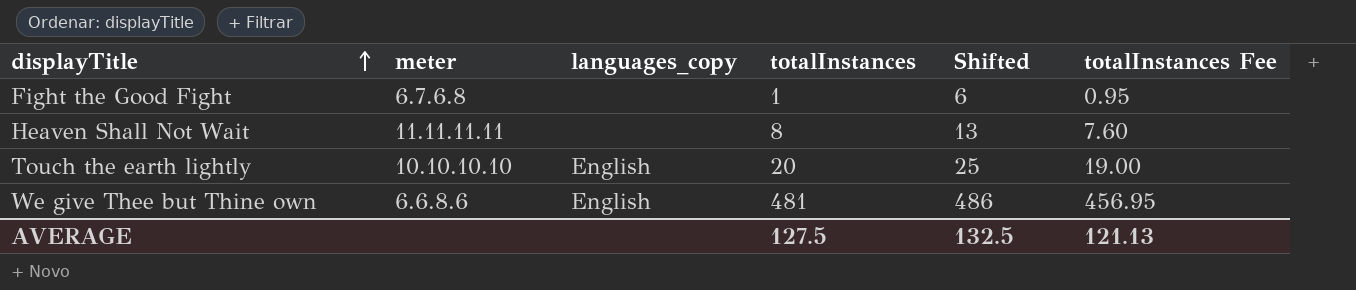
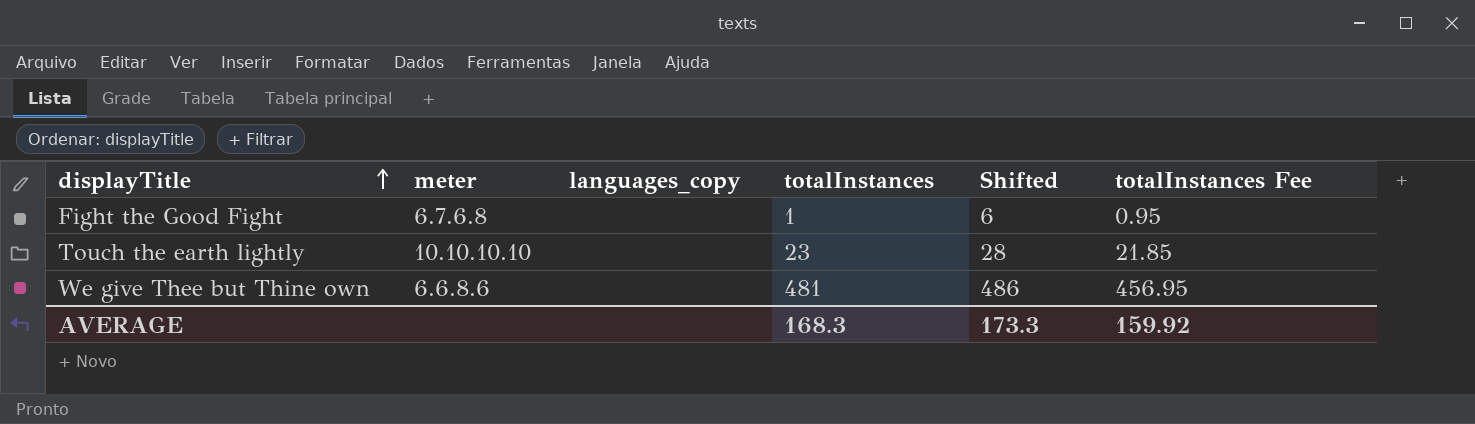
row Heaven Shall Not Wait: 11.11.11.11 | none | 8 | 13 | 7.60 -> none
Touch the earth lightly | languages_copy: English -> none
Touch the earth lightly | totalInstances: 20 -> 23
Touch the earth lightly | Shifted: 25 -> 28
Touch the earth lightly | totalInstances Fee: 19.00 -> 21.85
We give Thee but Thine own | languages_copy: English -> none
AVERAGE | totalInstances: 127.5 -> 168.3
AVERAGE | Shifted: 132.5 -> 173.3
AVERAGE | totalInstances Fee: 121.13 -> 159.92

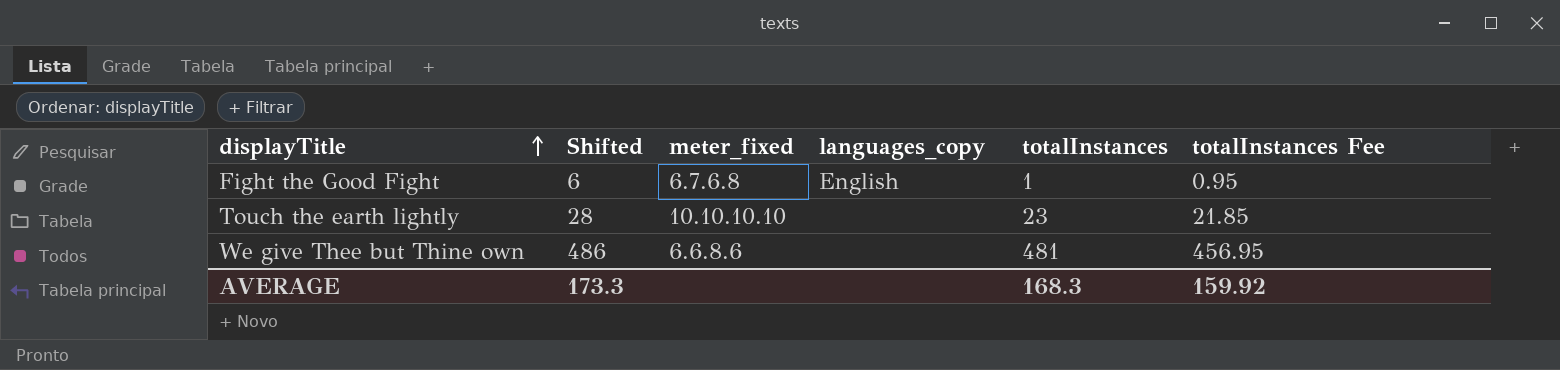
column Shifted | position: 5 -> 2
column name: meter -> meter_fixed
Fight the Good Fight | languages_copy: none -> English

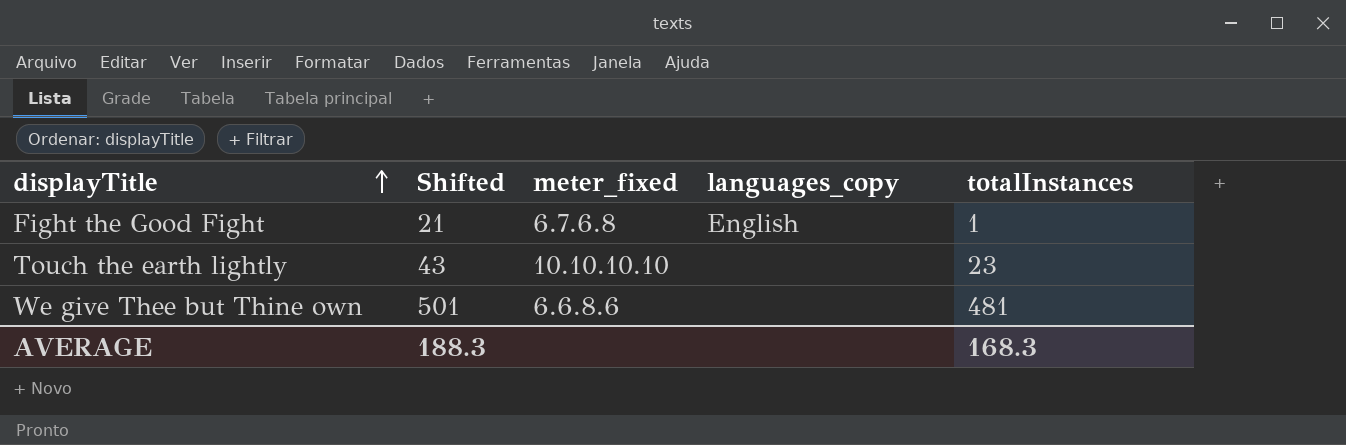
column totalInstances Fee | formula: [totalInstances] * 0.95 -> none
column Shifted | formula: [totalInstances] + 5 -> [totalInstances] + 20
AVERAGE | Shifted: 173.3 -> 188.3

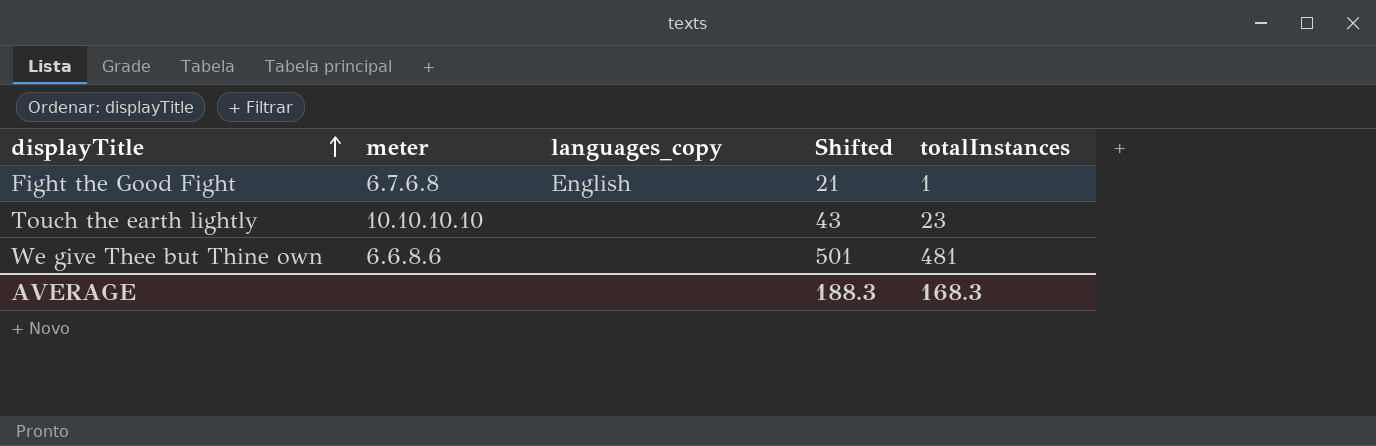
column name: meter_fixed -> meter
column Shifted | position: 2 -> 4

